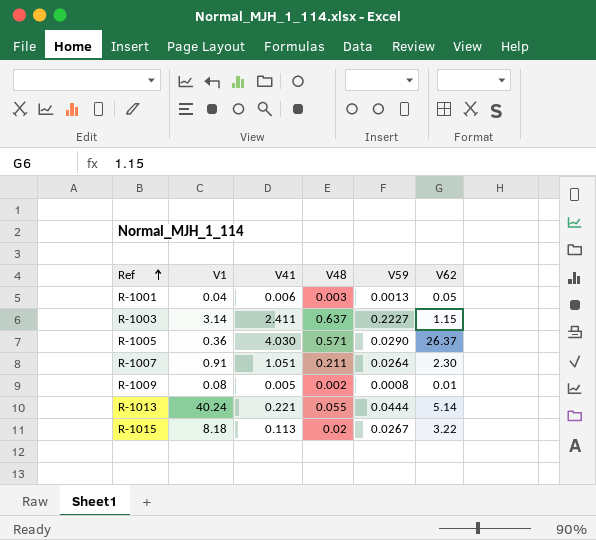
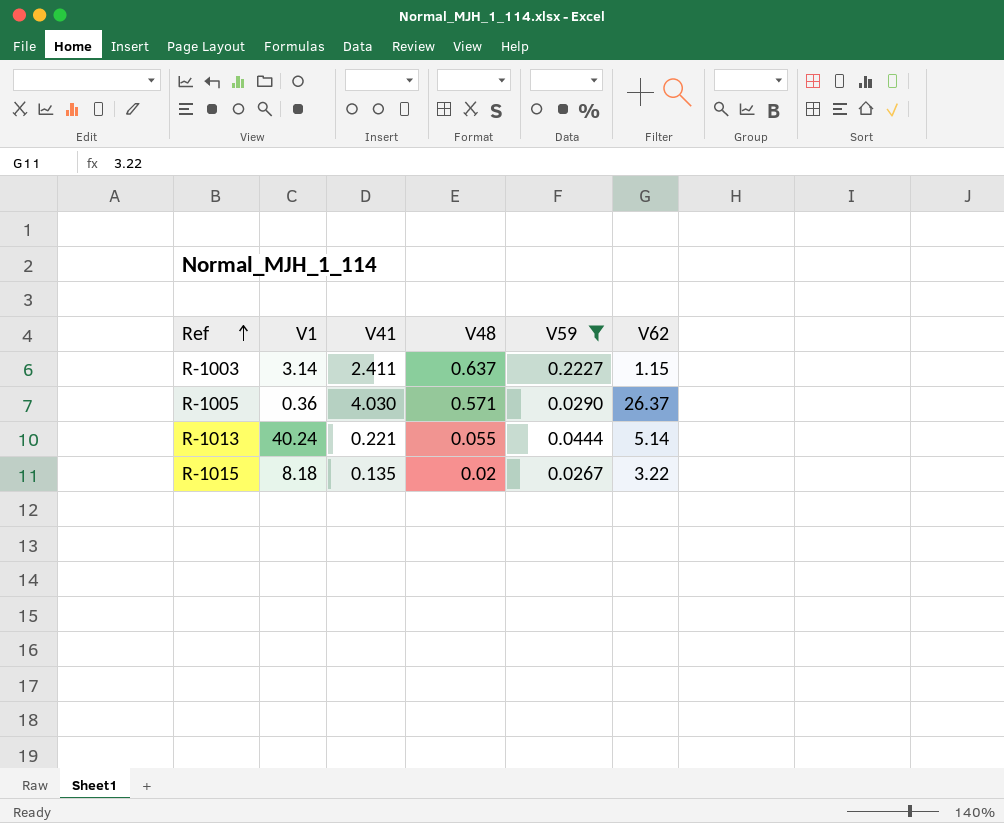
filter: none -> V59 >= 0.0267
R-1015 | V41: 0.113 -> 0.135

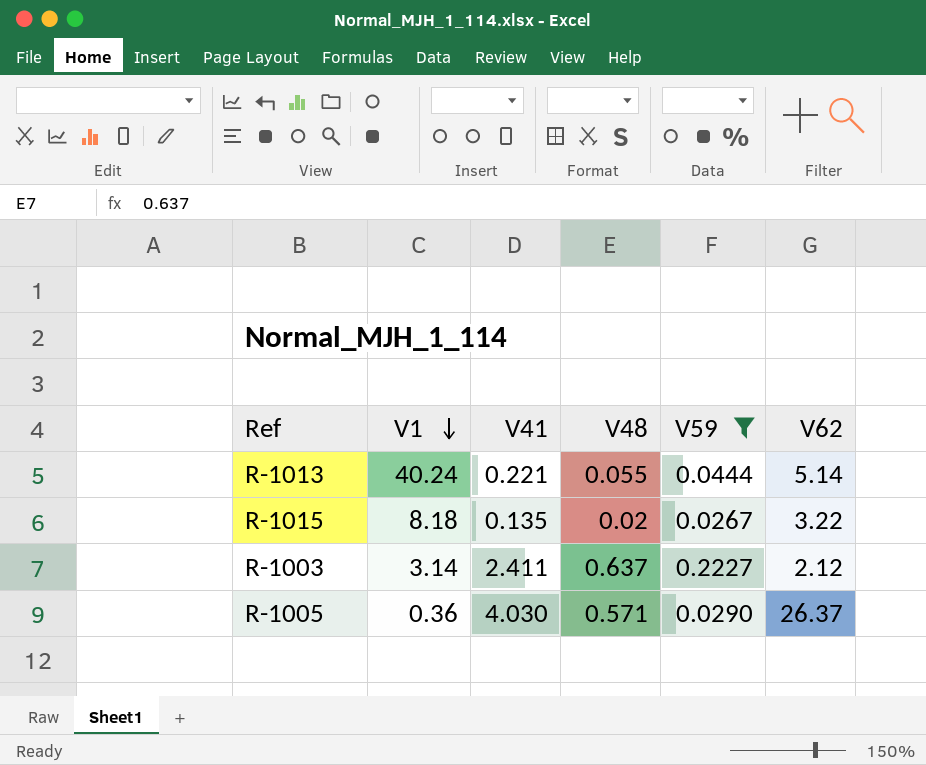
row order: Ref ascending -> V1 descending
R-1003 | V62: 1.15 -> 2.12

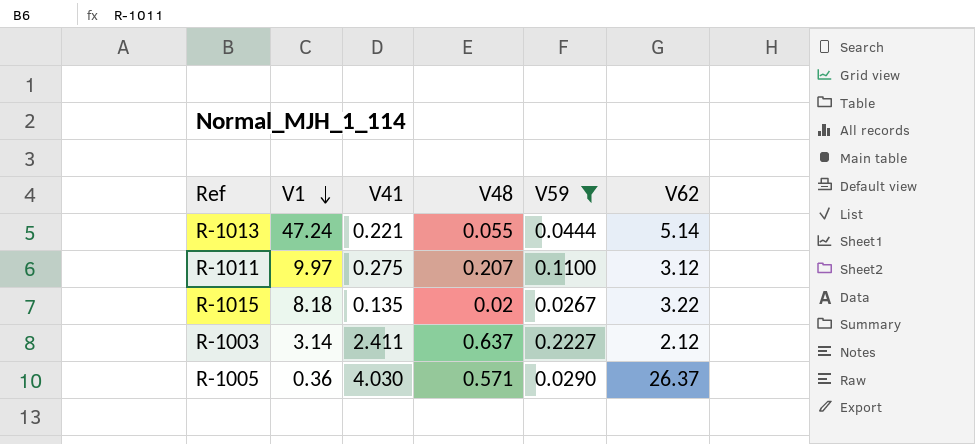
R-1013 | V1: 40.24 -> 47.24
row R-1011: none -> 9.97 | 0.275 | 0.207 | 0.1100 | 3.12

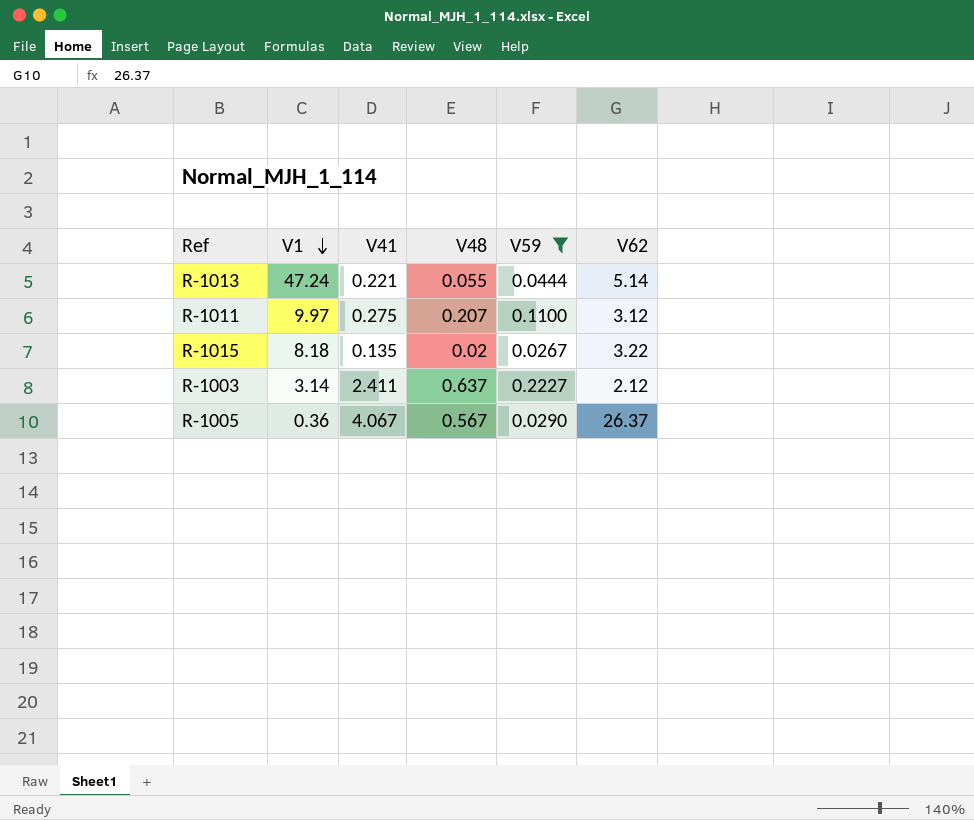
R-1005 | V41: 4.030 -> 4.067
R-1005 | V48: 0.571 -> 0.567

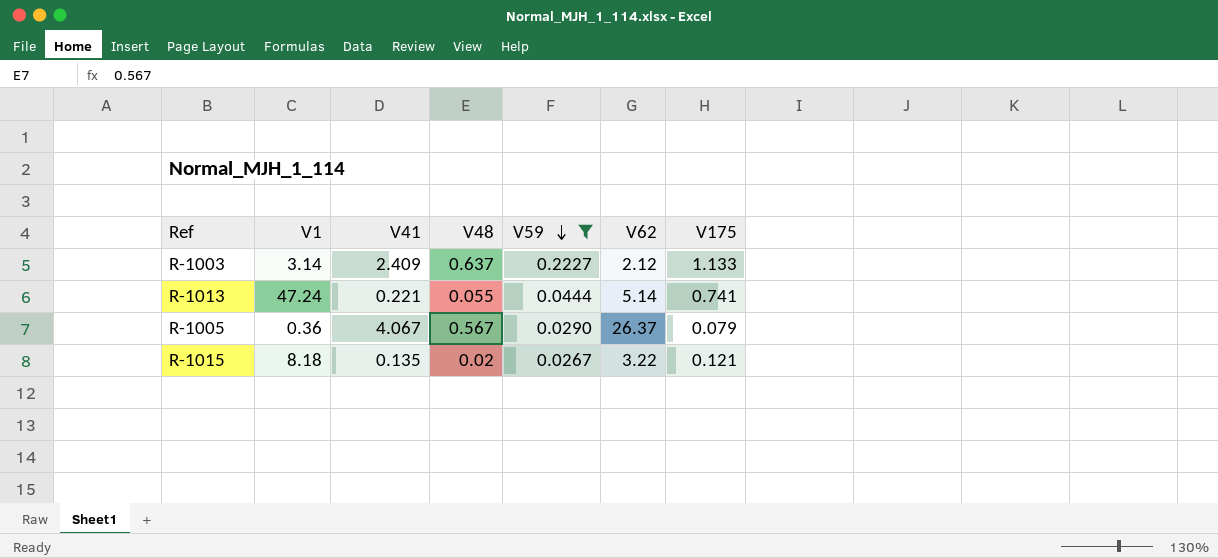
row order: V1 descending -> V59 descending
column V175 | position: none -> 7
row R-1011: 9.97 | 0.275 | 0.207 | 0.1100 | 3.12 -> none
R-1003 | V41: 2.411 -> 2.409

